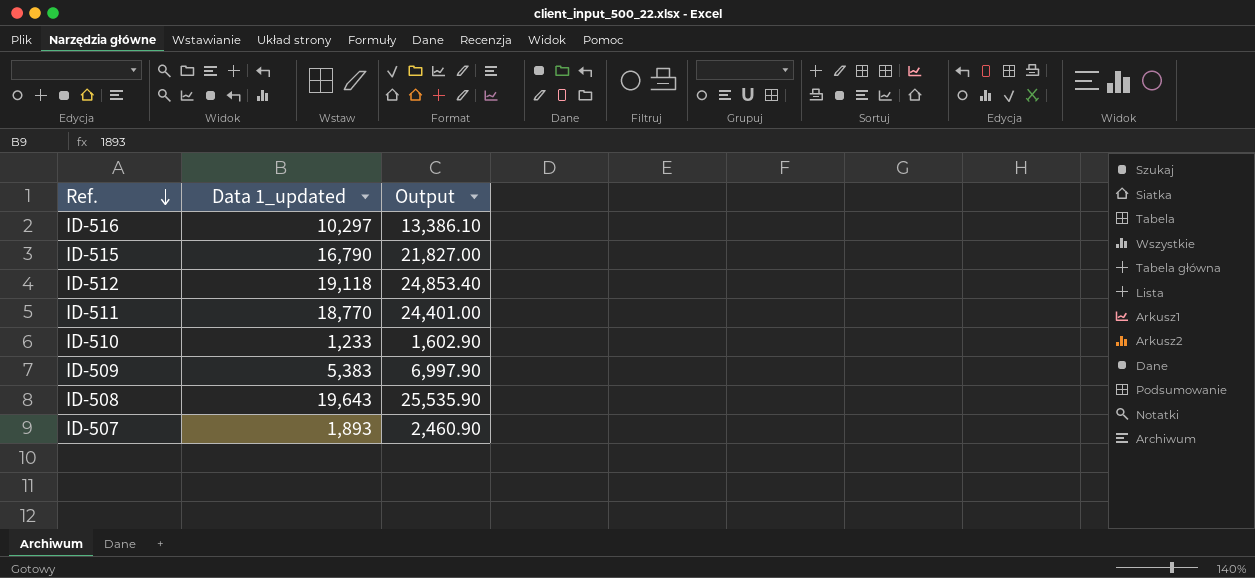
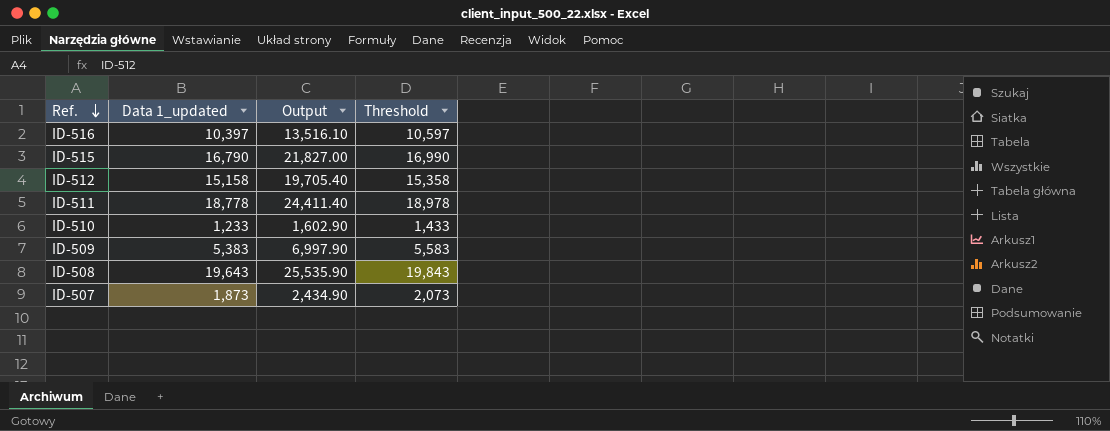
column Threshold | formula: none -> [Data 1_updated] + 200
ID-516 | Data 1_updated: 10,297 -> 10,397
ID-516 | Output: 13,386.10 -> 13,516.10
ID-512 | Data 1_updated: 19,118 -> 15,158
ID-512 | Output: 24,853.40 -> 19,705.40
ID-511 | Data 1_updated: 18,770 -> 18,778
ID-511 | Output: 24,401.00 -> 24,411.40
ID-507 | Data 1_updated: 1,893 -> 1,873
ID-507 | Output: 2,460.90 -> 2,434.90

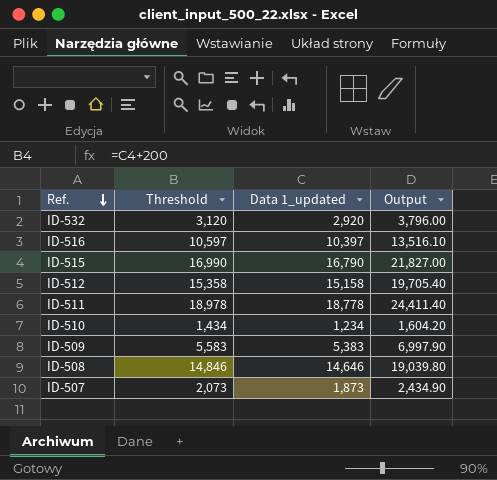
column Threshold | position: 4 -> 2
row ID-532: none -> 3,120 | 2,920 | 3,796.00
ID-510 | Threshold: 1,433 -> 1,434
ID-510 | Data 1_updated: 1,233 -> 1,234
ID-510 | Output: 1,602.90 -> 1,604.20
ID-508 | Threshold: 19,843 -> 14,846
ID-508 | Data 1_updated: 19,643 -> 14,646
ID-508 | Output: 25,535.90 -> 19,039.80

